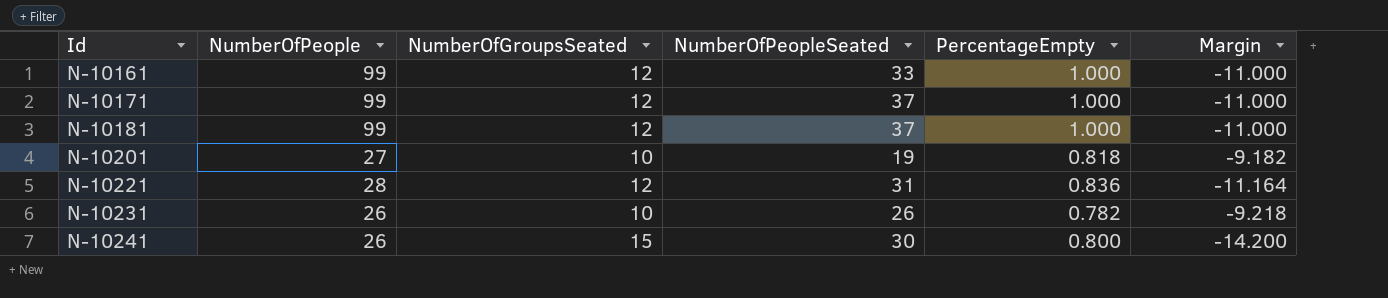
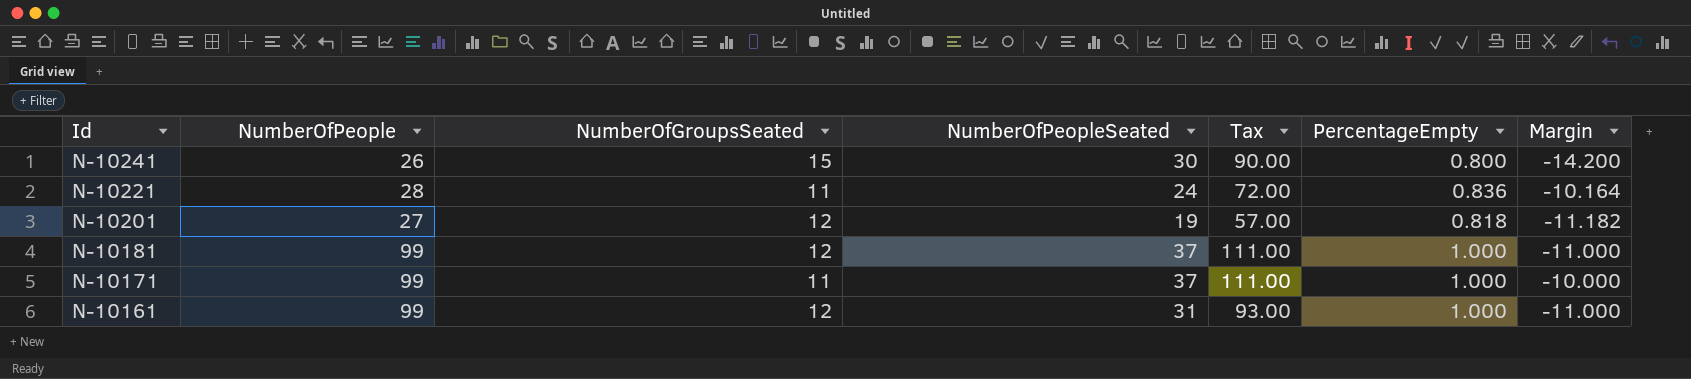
row order: Id ascending -> Id descending
column Tax | formula: none -> [NumberOfPeopleSeated] * 3
row N-10231: 26 | 10 | 26 | 0.782 | -9.218 -> none
N-10221 | NumberOfGroupsSeated: 12 -> 11
N-10221 | NumberOfPeopleSeated: 31 -> 24
N-10221 | Margin: -11.164 -> -10.164
N-10201 | NumberOfGroupsSeated: 10 -> 12
N-10201 | Margin: -9.182 -> -11.182
N-10171 | NumberOfGroupsSeated: 12 -> 11
N-10171 | Margin: -11.000 -> -10.000
N-10161 | NumberOfPeopleSeated: 33 -> 31

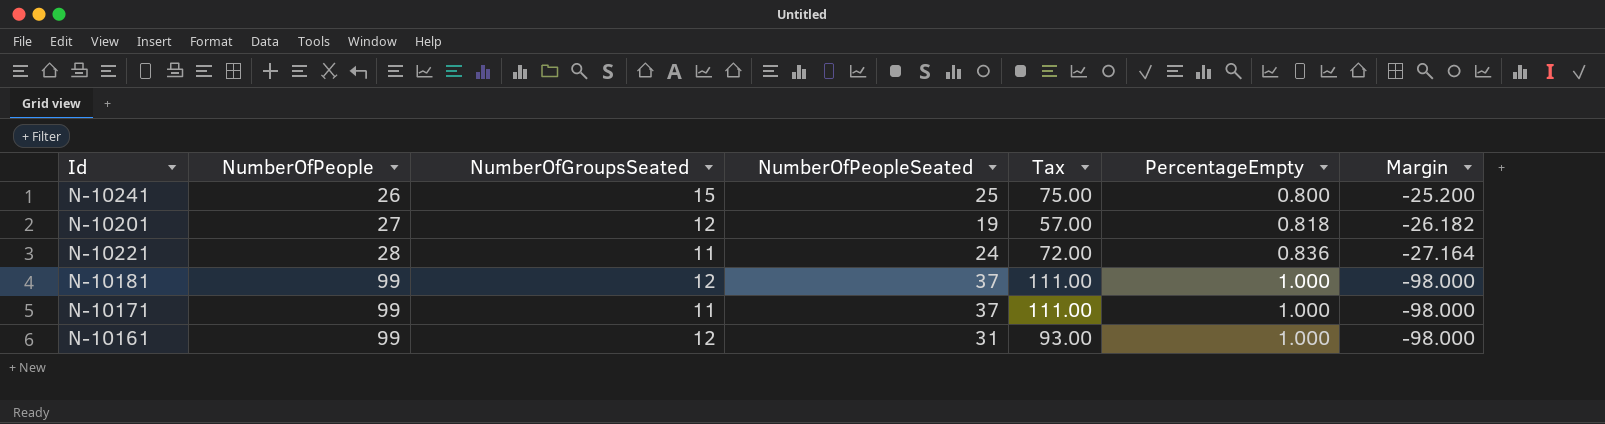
row order: Id descending -> NumberOfPeople ascending
column Margin | formula: [PercentageEmpty] - [NumberOfGroupsSeated] -> [PercentageEmpty] - [NumberOfPeople]
N-10241 | NumberOfPeopleSeated: 30 -> 25
N-10241 | Tax: 90.00 -> 75.00

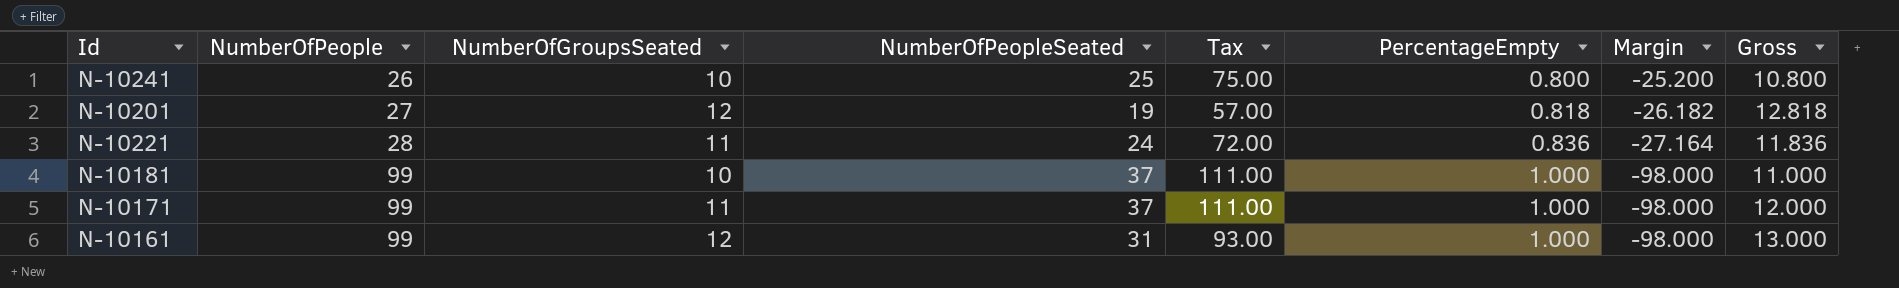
column Gross | formula: none -> [NumberOfGroupsSeated] + [PercentageEmpty]
N-10241 | NumberOfGroupsSeated: 15 -> 10
N-10181 | NumberOfGroupsSeated: 12 -> 10

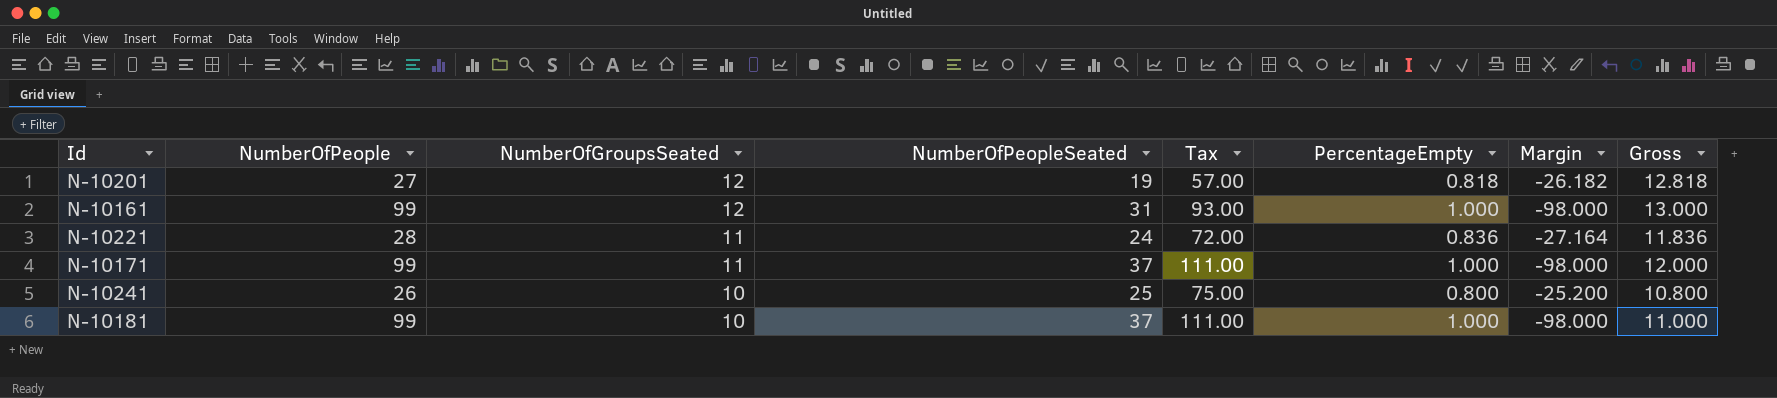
row order: NumberOfPeople ascending -> NumberOfGroupsSeated descending

